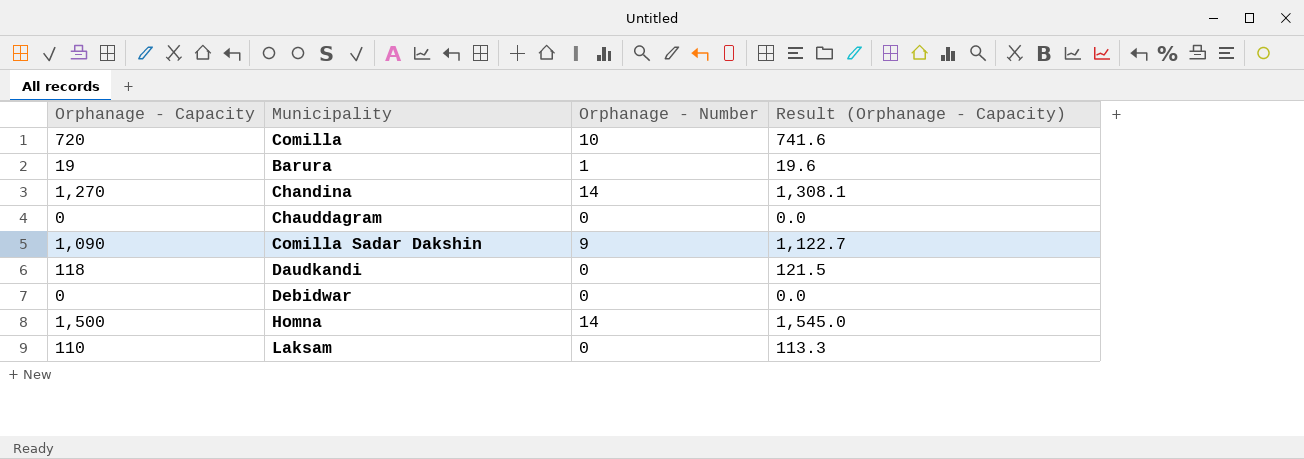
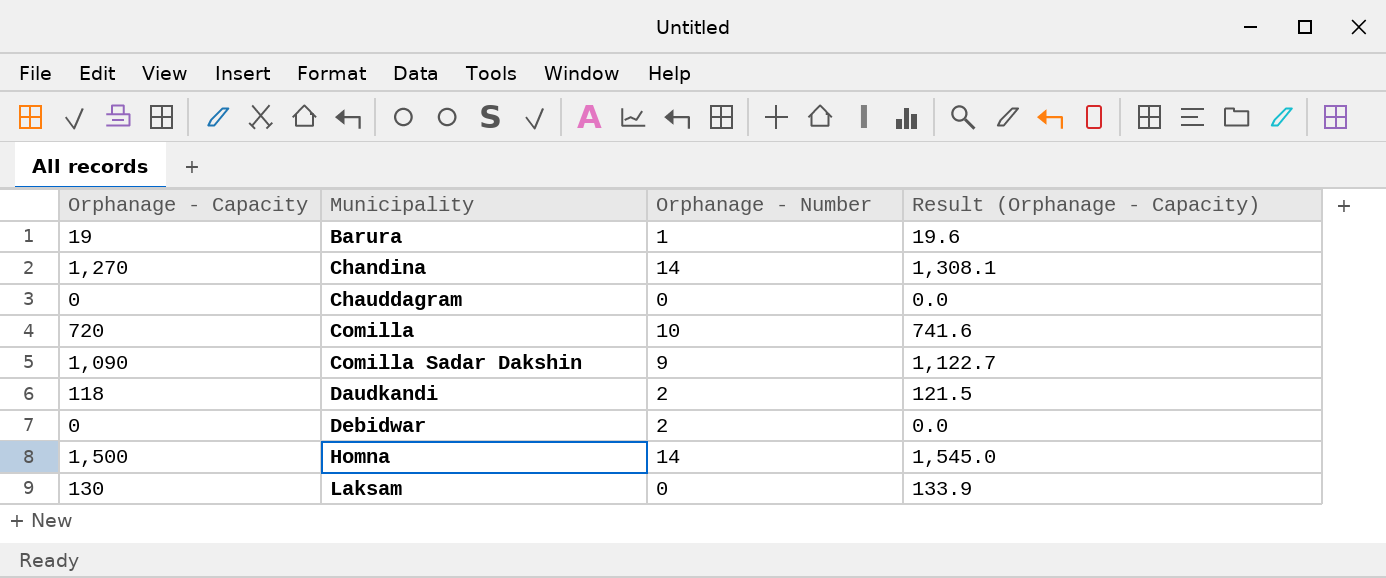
row order: none -> Municipality ascending
Daudkandi | Orphanage - Number: 0 -> 2
Debidwar | Orphanage - Number: 0 -> 2
Laksam | Orphanage - Capacity: 110 -> 130
Laksam | Result (Orphanage - Capacity): 113.3 -> 133.9

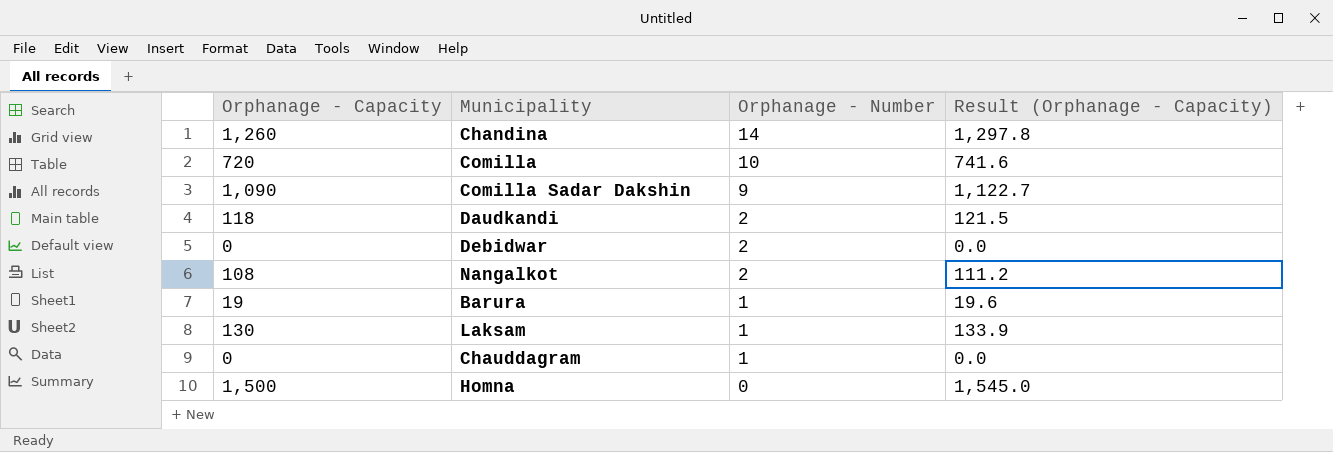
row order: Municipality ascending -> Orphanage - Number descending
Chandina | Orphanage - Capacity: 1,270 -> 1,260
Chandina | Result (Orphanage - Capacity): 1,308.1 -> 1,297.8
row Nangalkot: none -> 108 | 2 | 111.2
Laksam | Orphanage - Number: 0 -> 1
Chauddagram | Orphanage - Number: 0 -> 1
Homna | Orphanage - Number: 14 -> 0

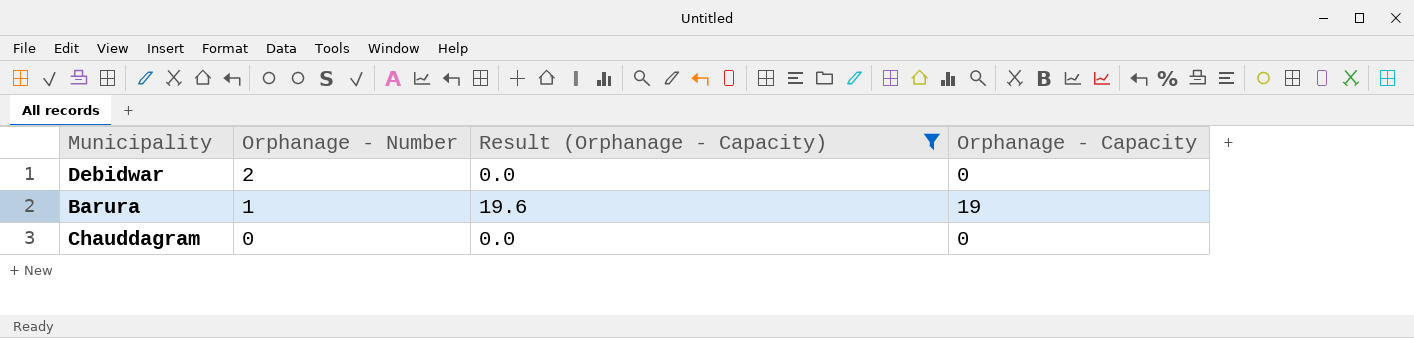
filter: none -> Result (Orphanage - Capacity) <= 19.6
column Orphanage - Capacity | position: 1 -> 4
Chauddagram | Orphanage - Number: 1 -> 0

